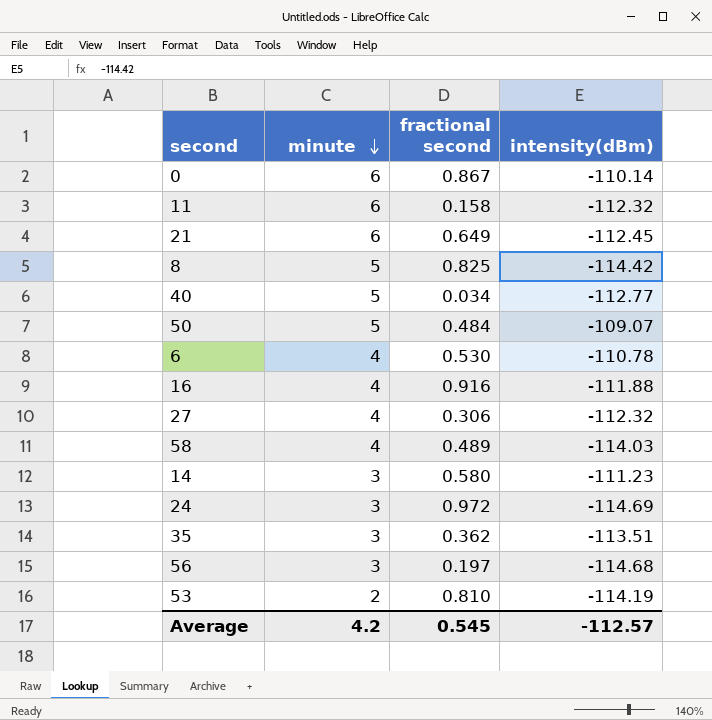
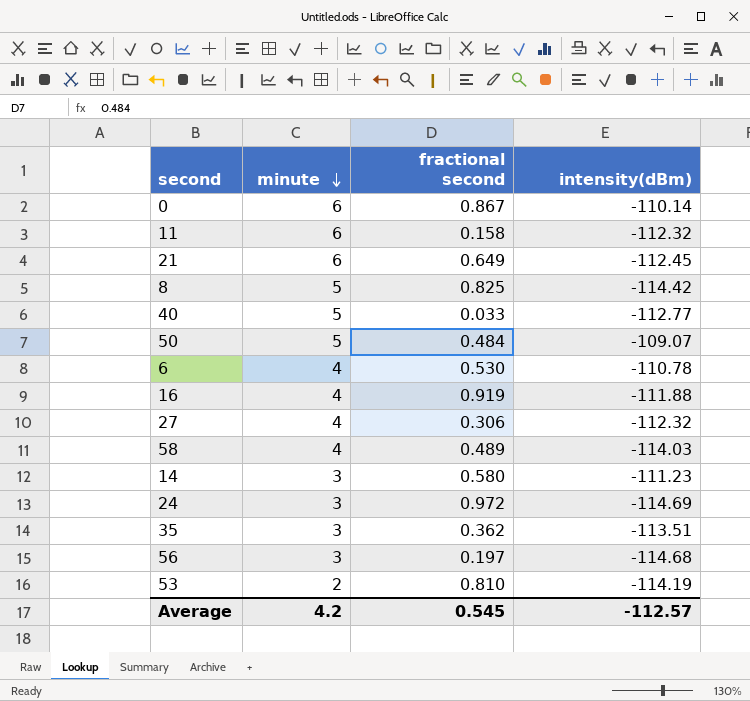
40 | fractional second: 0.034 -> 0.033
16 | fractional second: 0.916 -> 0.919

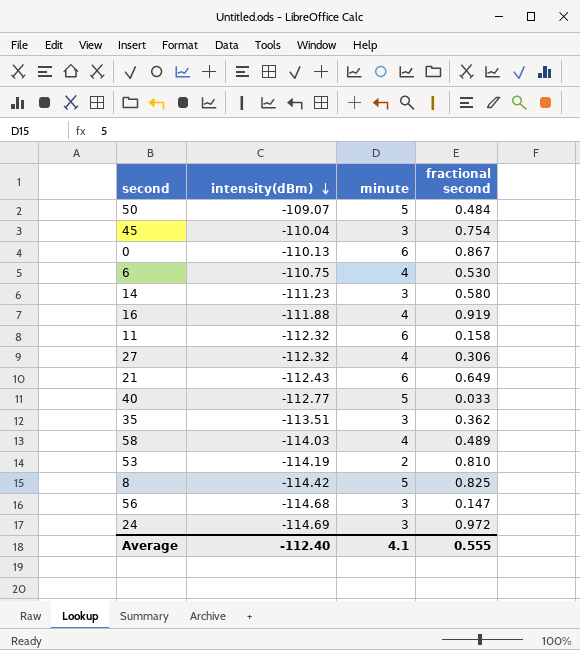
row order: minute descending -> intensity(dBm) descending
column intensity(dBm) | position: 4 -> 2
row 45: none -> -110.04 | 3 | 0.754
0 | intensity(dBm): -110.14 -> -110.13
6 | intensity(dBm): -110.78 -> -110.75
21 | intensity(dBm): -112.45 -> -112.43
56 | fractional second: 0.197 -> 0.147
Average | intensity(dBm): -112.57 -> -112.40
Average | minute: 4.2 -> 4.1
Average | fractional second: 0.545 -> 0.555

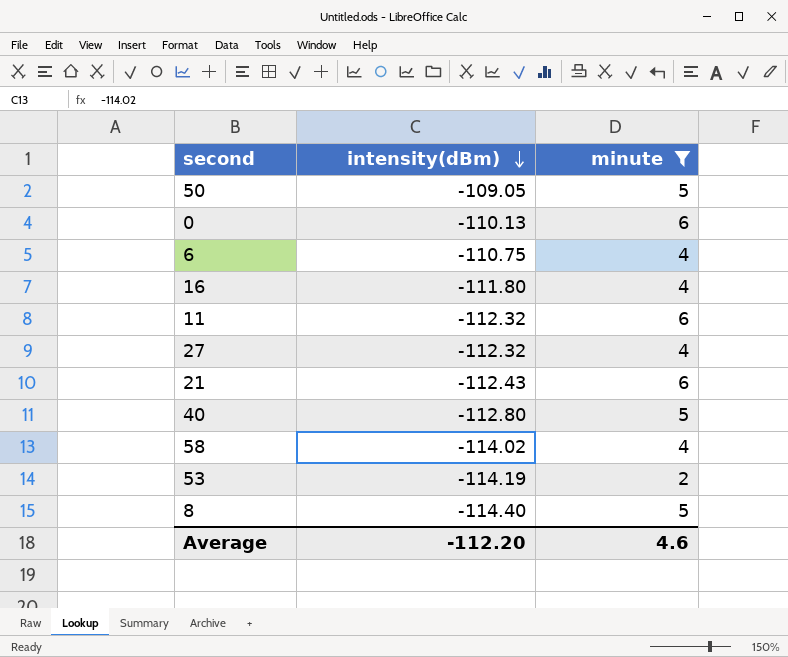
filter: none -> minute != 3
column fractional second | position: 4 -> none
50 | intensity(dBm): -109.07 -> -109.05
16 | intensity(dBm): -111.88 -> -111.80
40 | intensity(dBm): -112.77 -> -112.80
58 | intensity(dBm): -114.03 -> -114.02
8 | intensity(dBm): -114.42 -> -114.40
Average | intensity(dBm): -112.40 -> -112.20
Average | minute: 4.1 -> 4.6

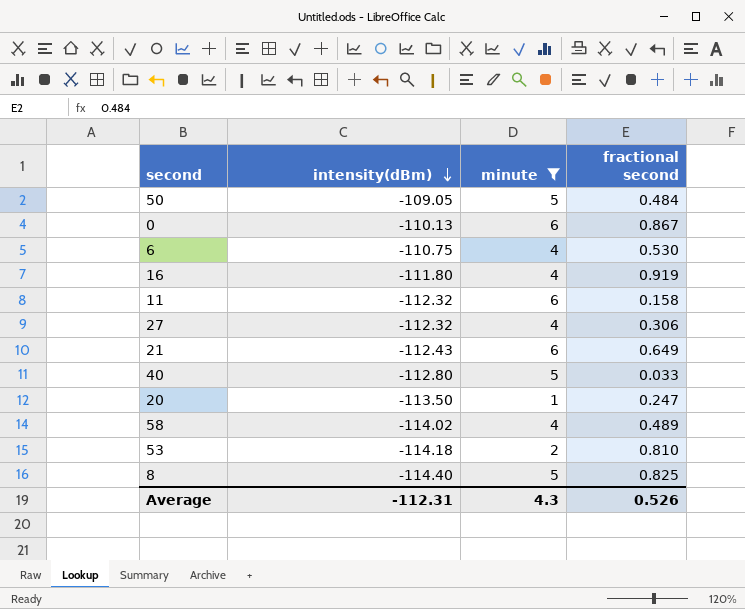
column fractional second | position: none -> 4
row 20: none -> -113.50 | 1 | 0.247
53 | intensity(dBm): -114.19 -> -114.18
Average | intensity(dBm): -112.20 -> -112.31
Average | minute: 4.6 -> 4.3

